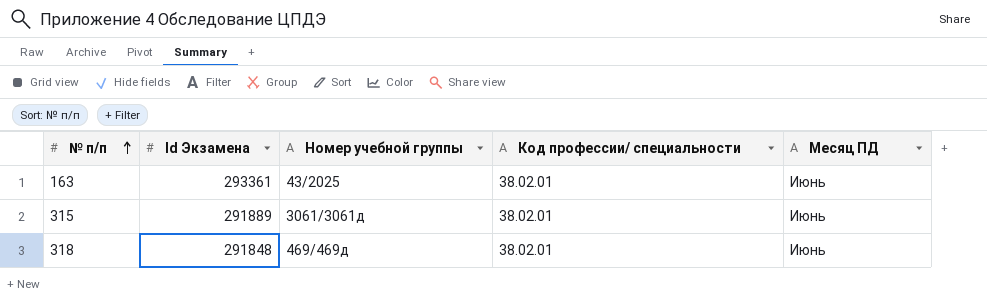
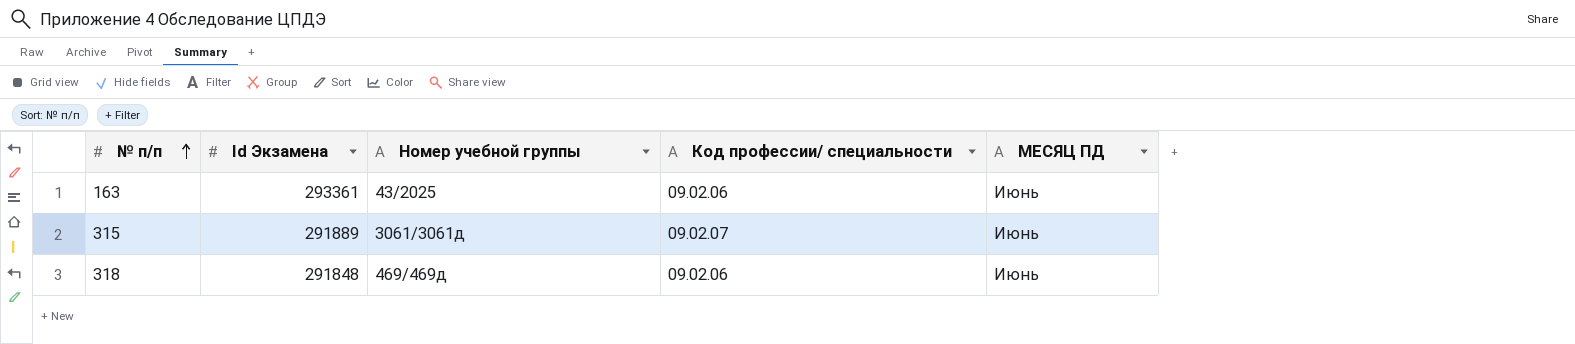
column name: Месяц ПД -> МЕСЯЦ ПД
163 | Код профессии/ специальности: 38.02.01 -> 09.02.06
315 | Код профессии/ специальности: 38.02.01 -> 09.02.07
318 | Код профессии/ специальности: 38.02.01 -> 09.02.06

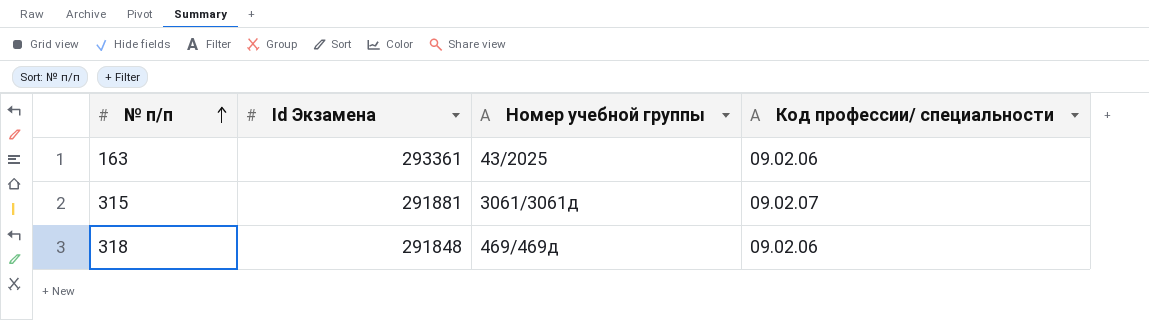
column МЕСЯЦ ПД | position: 5 -> none
315 | Id Экзамена: 291889 -> 291881

